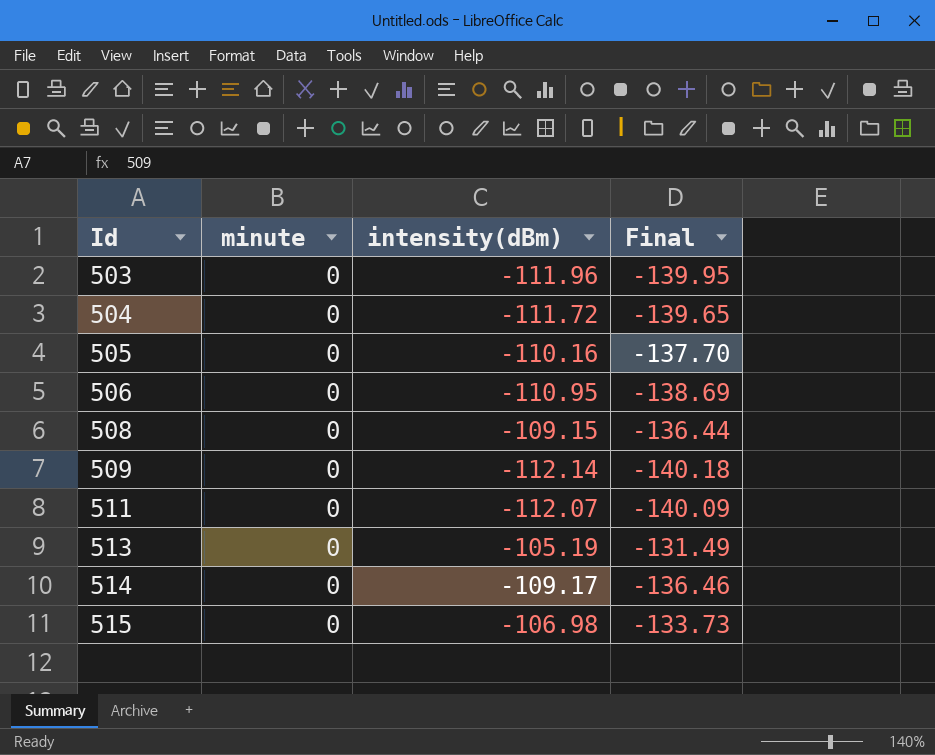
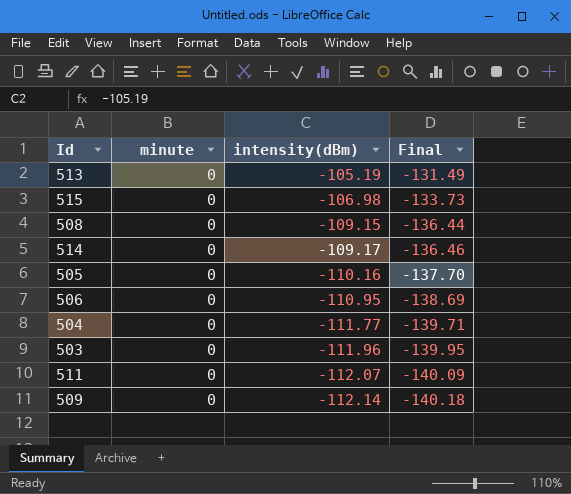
row order: Id ascending -> intensity(dBm) descending
504 | intensity(dBm): -111.72 -> -111.77
504 | Final: -139.65 -> -139.71

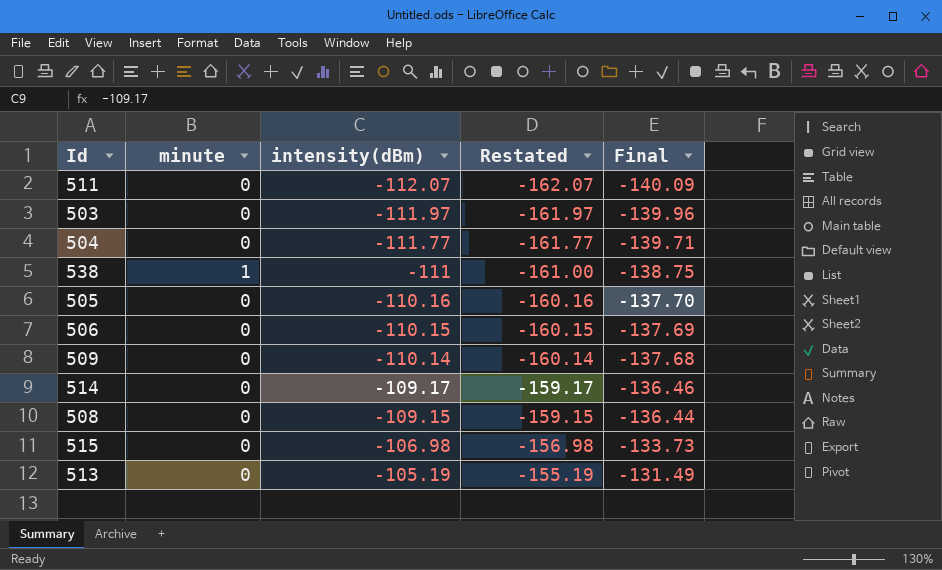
row order: intensity(dBm) descending -> intensity(dBm) ascending
column Restated | formula: none -> [intensity(dBm)] - 50
503 | intensity(dBm): -111.96 -> -111.97
503 | Final: -139.95 -> -139.96
row 538: none -> 1 | -111 | -161.00 | -138.75
506 | intensity(dBm): -110.95 -> -110.15
506 | Final: -138.69 -> -137.69
509 | intensity(dBm): -112.14 -> -110.14
509 | Final: -140.18 -> -137.68

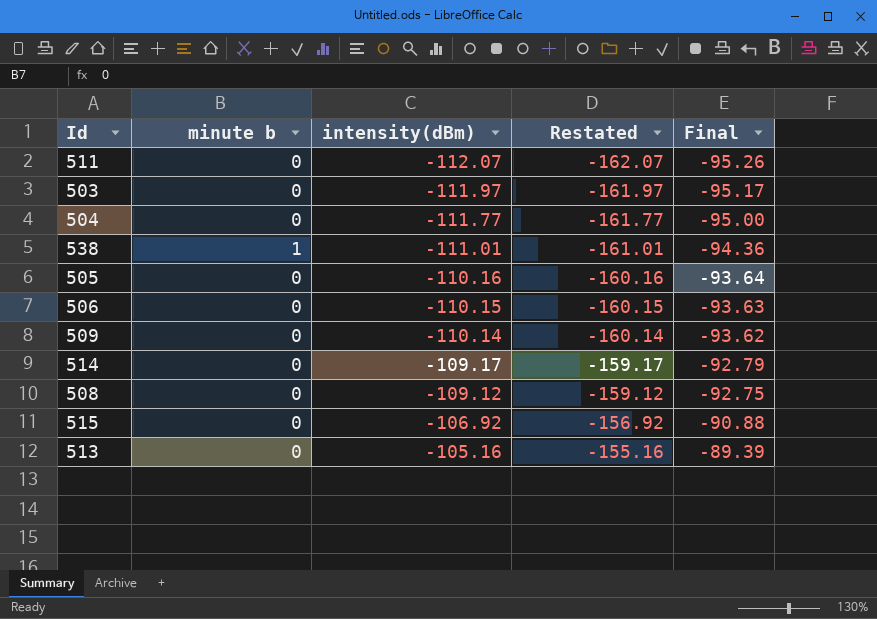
column name: minute -> minute b
column Final | formula: [intensity(dBm)] * 1.25 -> [intensity(dBm)] * 0.85
538 | intensity(dBm): -111 -> -111.01
538 | Restated: -161.00 -> -161.01
508 | intensity(dBm): -109.15 -> -109.12
508 | Restated: -159.15 -> -159.12
515 | intensity(dBm): -106.98 -> -106.92
515 | Restated: -156.98 -> -156.92
513 | intensity(dBm): -105.19 -> -105.16
513 | Restated: -155.19 -> -155.16

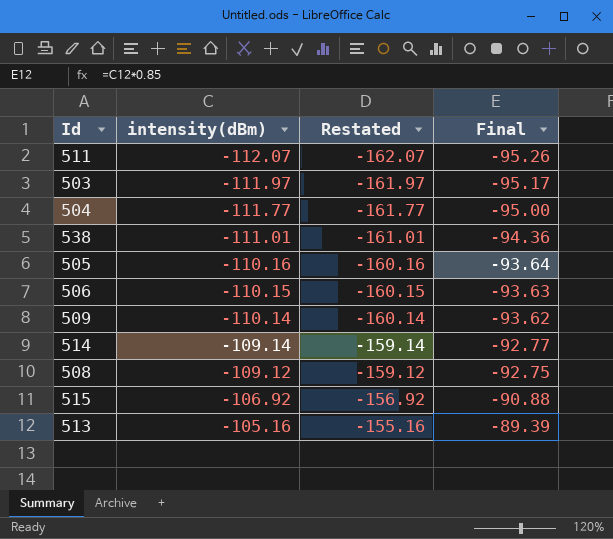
column minute b | position: 2 -> none
514 | intensity(dBm): -109.17 -> -109.14
514 | Restated: -159.17 -> -159.14
514 | Final: -92.79 -> -92.77

